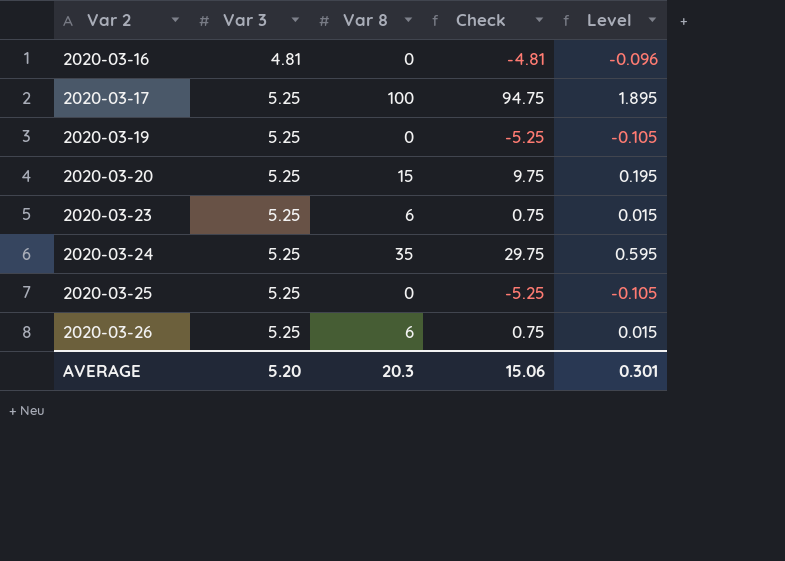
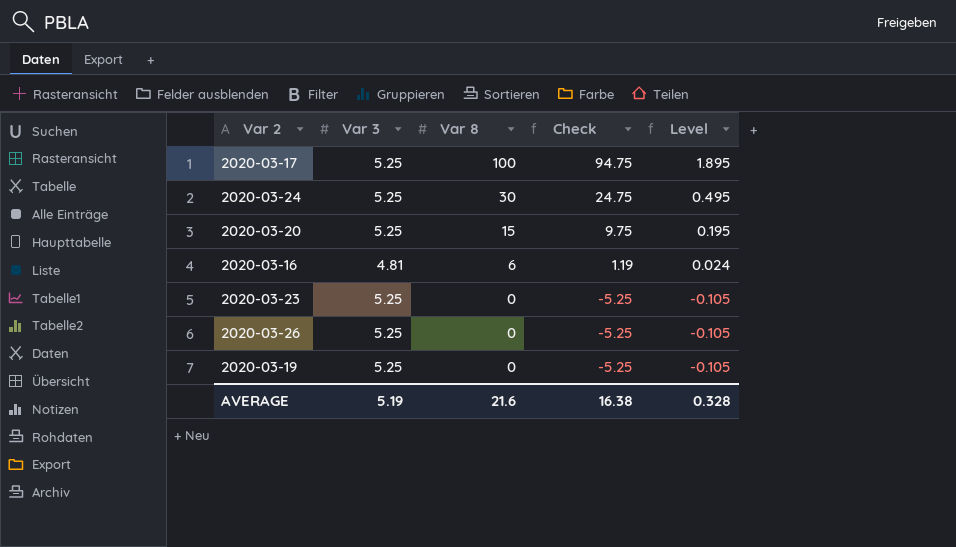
row order: Var 2 ascending -> Var 8 descending
row 2020-03-25: 5.25 | 0 | -5.25 | -0.105 -> none
2020-03-24 | Var 8: 35 -> 30
2020-03-24 | Check: 29.75 -> 24.75
2020-03-24 | Level: 0.595 -> 0.495
2020-03-16 | Var 8: 0 -> 6
2020-03-16 | Check: -4.81 -> 1.19
2020-03-16 | Level: -0.096 -> 0.024
2020-03-23 | Var 8: 6 -> 0
2020-03-23 | Check: 0.75 -> -5.25
2020-03-23 | Level: 0.015 -> -0.105
2020-03-26 | Var 8: 6 -> 0
2020-03-26 | Check: 0.75 -> -5.25
2020-03-26 | Level: 0.015 -> -0.105
AVERAGE | Var 3: 5.20 -> 5.19
AVERAGE | Var 8: 20.3 -> 21.6
AVERAGE | Check: 15.06 -> 16.38
AVERAGE | Level: 0.301 -> 0.328

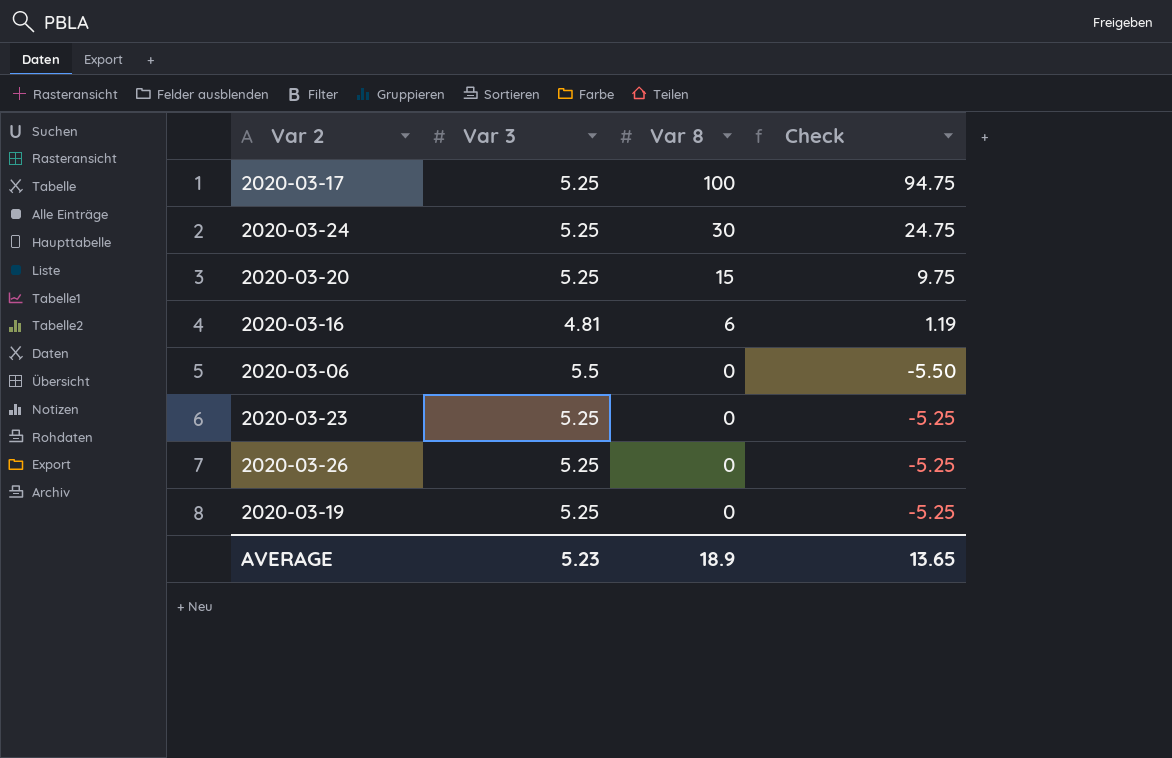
column Level | formula: [Check] * 0.02 -> none
row 2020-03-06: none -> 5.5 | 0 | -5.50
AVERAGE | Var 3: 5.19 -> 5.23
AVERAGE | Var 8: 21.6 -> 18.9
AVERAGE | Check: 16.38 -> 13.65

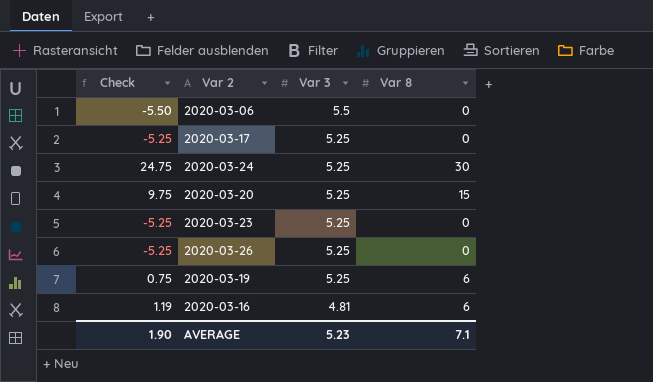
row order: Var 8 descending -> Var 3 descending
column Check | position: 4 -> 1
2020-03-17 | Check: 94.75 -> -5.25
2020-03-17 | Var 8: 100 -> 0
2020-03-19 | Check: -5.25 -> 0.75
2020-03-19 | Var 8: 0 -> 6
AVERAGE | Check: 13.65 -> 1.90
AVERAGE | Var 8: 18.9 -> 7.1

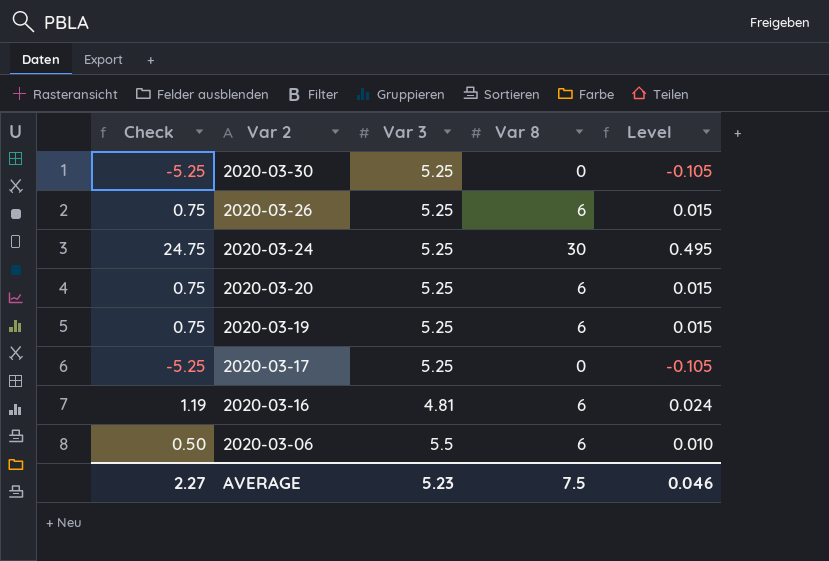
row order: Var 3 descending -> Var 2 descending
column Level | formula: none -> [Check] * 0.02
row 2020-03-23: -5.25 | 5.25 | 0 -> none
row 2020-03-30: none -> -5.25 | 5.25 | 0 | -0.105
2020-03-26 | Check: -5.25 -> 0.75
2020-03-26 | Var 8: 0 -> 6
2020-03-20 | Check: 9.75 -> 0.75
2020-03-20 | Var 8: 15 -> 6
2020-03-06 | Check: -5.50 -> 0.50
2020-03-06 | Var 8: 0 -> 6
AVERAGE | Check: 1.90 -> 2.27
AVERAGE | Var 8: 7.1 -> 7.5

